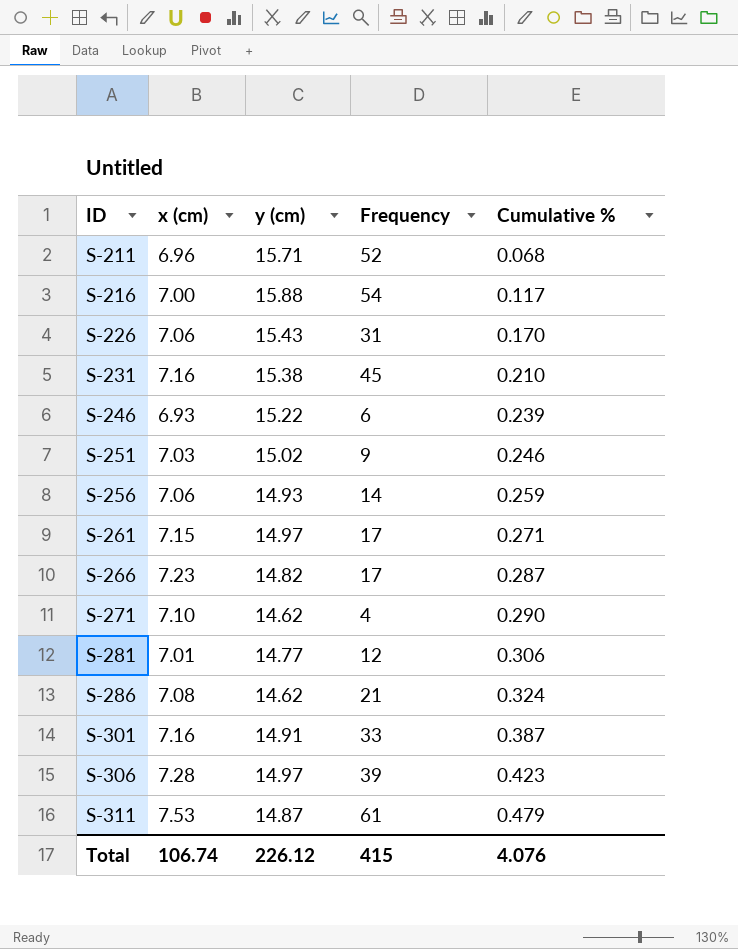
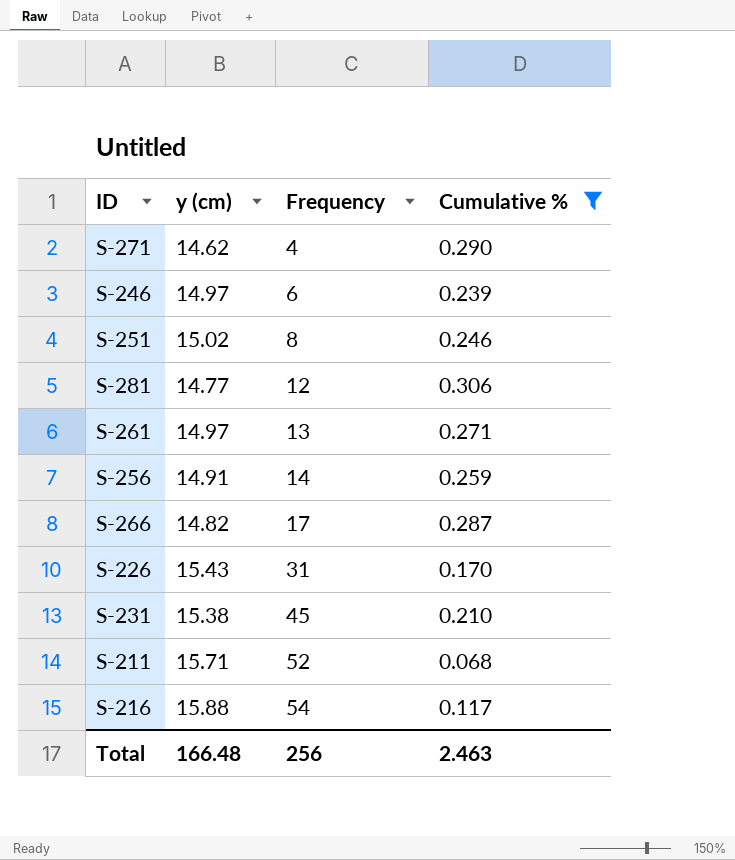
filter: none -> Cumulative % <= 0.306
row order: ID ascending -> Frequency ascending
column x (cm) | position: 2 -> none
S-246 | y (cm): 15.22 -> 14.97
S-251 | Frequency: 9 -> 8
S-261 | Frequency: 17 -> 13
S-256 | y (cm): 14.93 -> 14.91
Total | y (cm): 226.12 -> 166.48
Total | Frequency: 415 -> 256
Total | Cumulative %: 4.076 -> 2.463

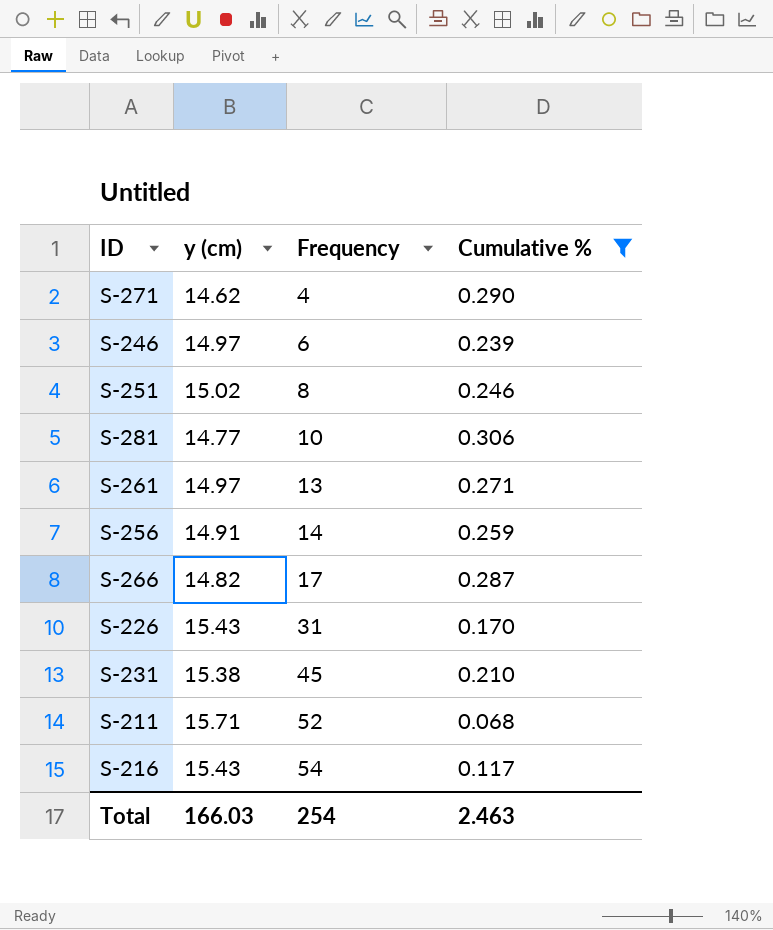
S-281 | Frequency: 12 -> 10
S-216 | y (cm): 15.88 -> 15.43
Total | y (cm): 166.48 -> 166.03
Total | Frequency: 256 -> 254

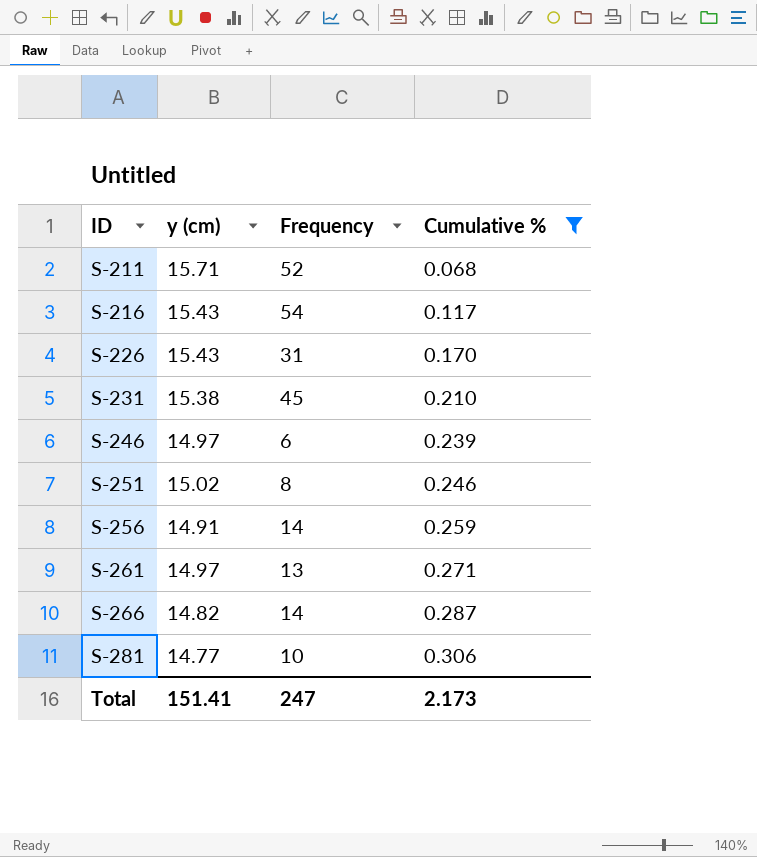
row order: Frequency ascending -> ID ascending
row S-271: 14.62 | 4 | 0.290 -> none
S-266 | Frequency: 17 -> 14
Total | y (cm): 166.03 -> 151.41
Total | Frequency: 254 -> 247
Total | Cumulative %: 2.463 -> 2.173

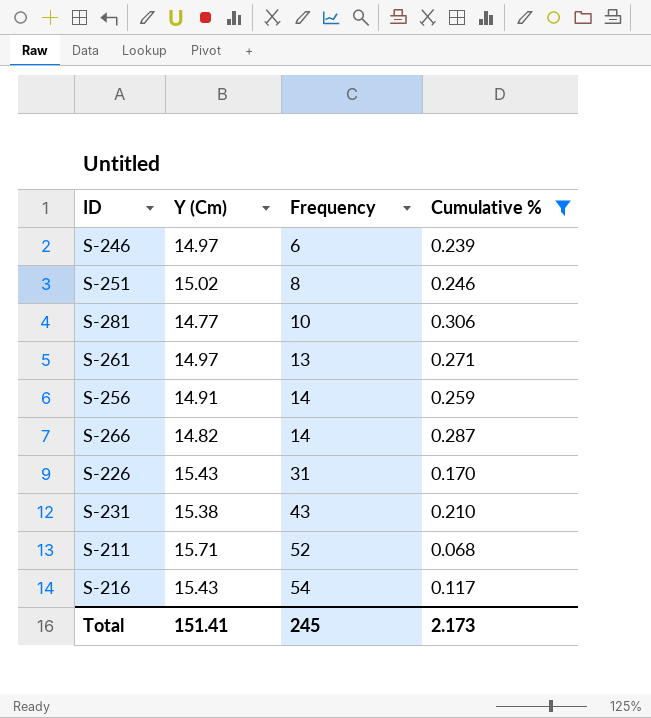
row order: ID ascending -> Frequency ascending
column name: y (cm) -> Y (Cm)
S-231 | Frequency: 45 -> 43
Total | Frequency: 247 -> 245

